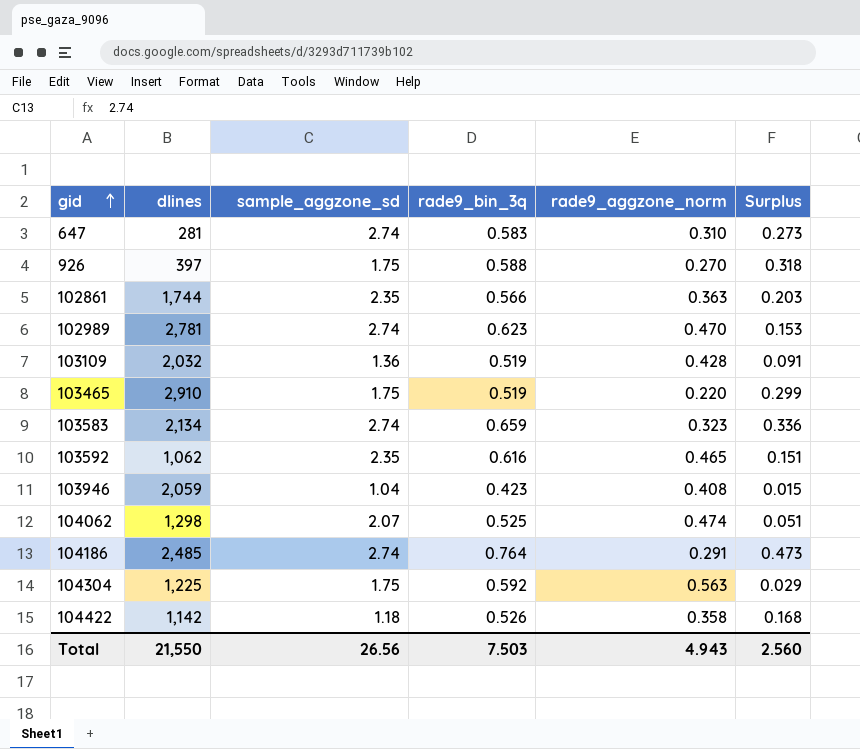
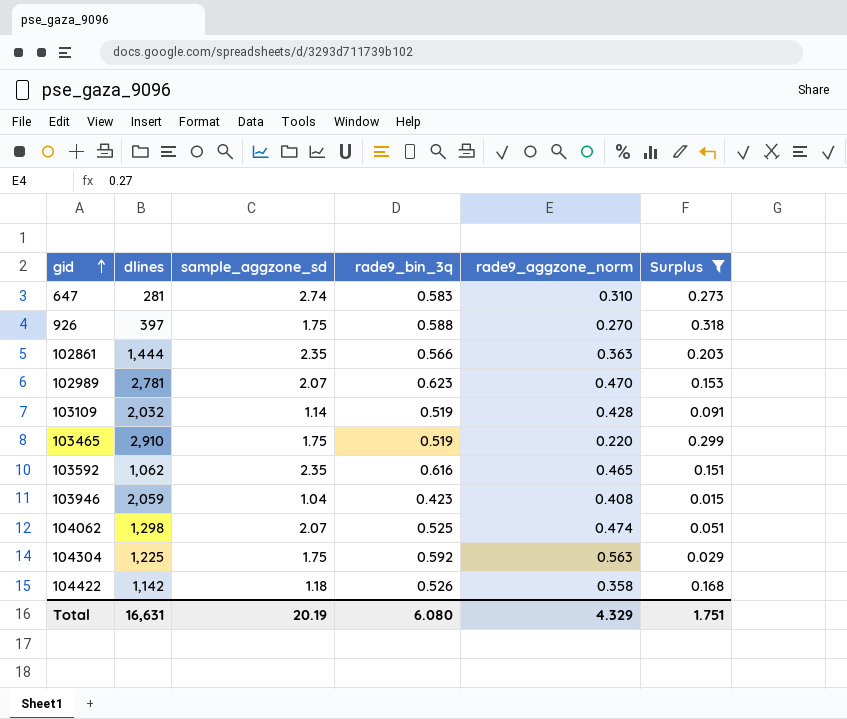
filter: none -> Surplus <= 0.318
102861 | dlines: 1,744 -> 1,444
102989 | sample_aggzone_sd: 2.74 -> 2.07
103109 | sample_aggzone_sd: 1.36 -> 1.14
Total | dlines: 21,550 -> 16,631
Total | sample_aggzone_sd: 26.56 -> 20.19
Total | rade9_bin_3q: 7.503 -> 6.080
Total | rade9_aggzone_norm: 4.943 -> 4.329
Total | Surplus: 2.560 -> 1.751

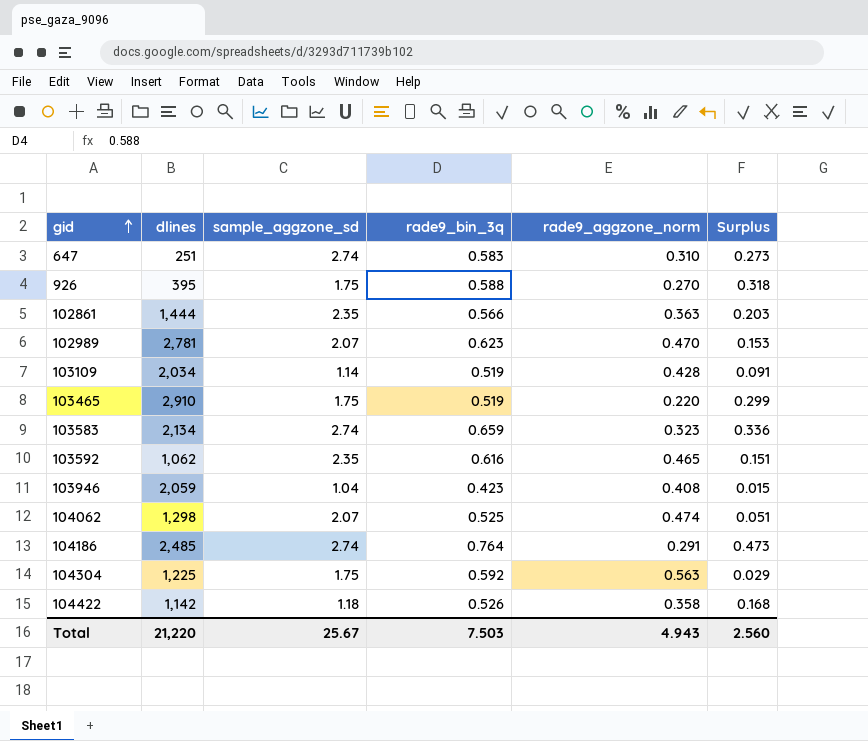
filter: Surplus <= 0.318 -> none
647 | dlines: 281 -> 251
926 | dlines: 397 -> 395
103109 | dlines: 2,032 -> 2,034
Total | dlines: 16,631 -> 21,220
Total | sample_aggzone_sd: 20.19 -> 25.67
Total | rade9_bin_3q: 6.080 -> 7.503
Total | rade9_aggzone_norm: 4.329 -> 4.943
Total | Surplus: 1.751 -> 2.560

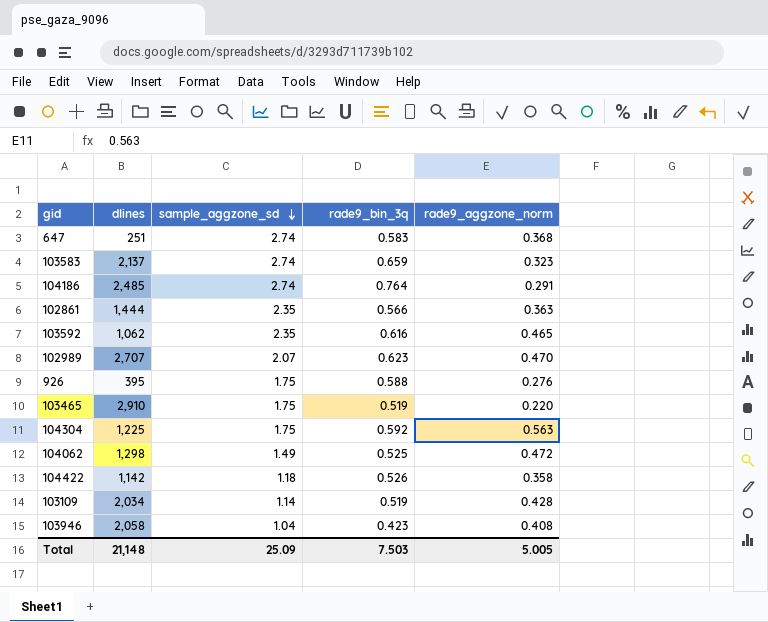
row order: gid ascending -> sample_aggzone_sd descending
column Surplus | formula: [rade9_bin_3q] - [rade9_aggzone_norm] -> none
647 | rade9_aggzone_norm: 0.310 -> 0.368
103583 | dlines: 2,134 -> 2,137
102989 | dlines: 2,781 -> 2,707
926 | rade9_aggzone_norm: 0.270 -> 0.276
104062 | sample_aggzone_sd: 2.07 -> 1.49
104062 | rade9_aggzone_norm: 0.474 -> 0.472
103946 | dlines: 2,059 -> 2,058
Total | dlines: 21,220 -> 21,148
Total | sample_aggzone_sd: 25.67 -> 25.09
Total | rade9_aggzone_norm: 4.943 -> 5.005

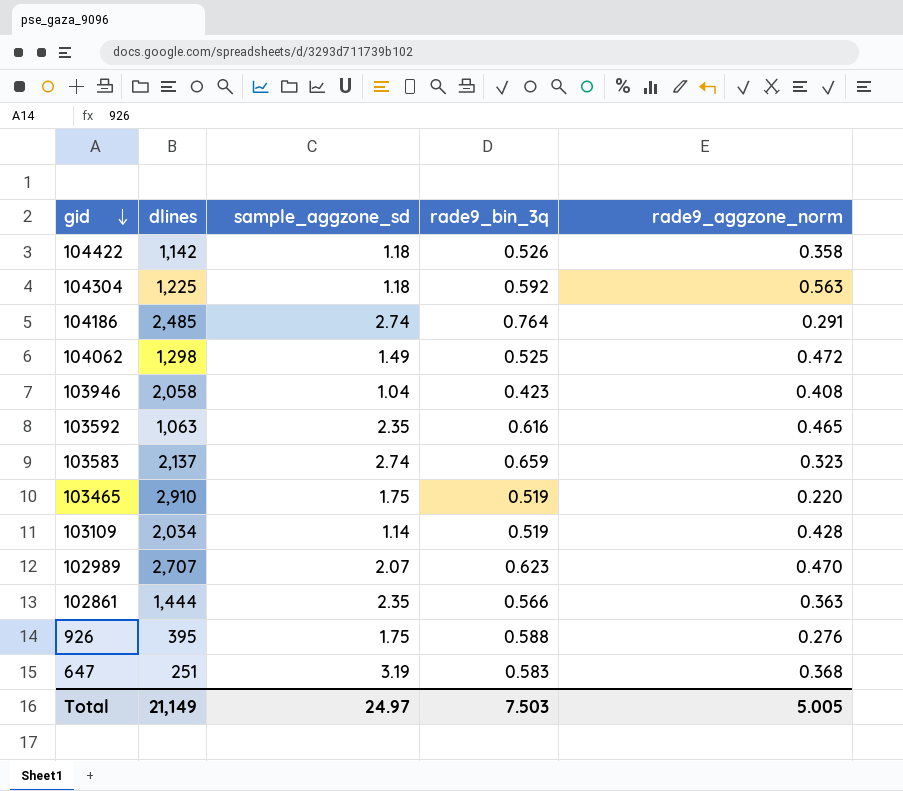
row order: sample_aggzone_sd descending -> gid descending
104304 | sample_aggzone_sd: 1.75 -> 1.18
103592 | dlines: 1,062 -> 1,063
647 | sample_aggzone_sd: 2.74 -> 3.19
Total | dlines: 21,148 -> 21,149
Total | sample_aggzone_sd: 25.09 -> 24.97

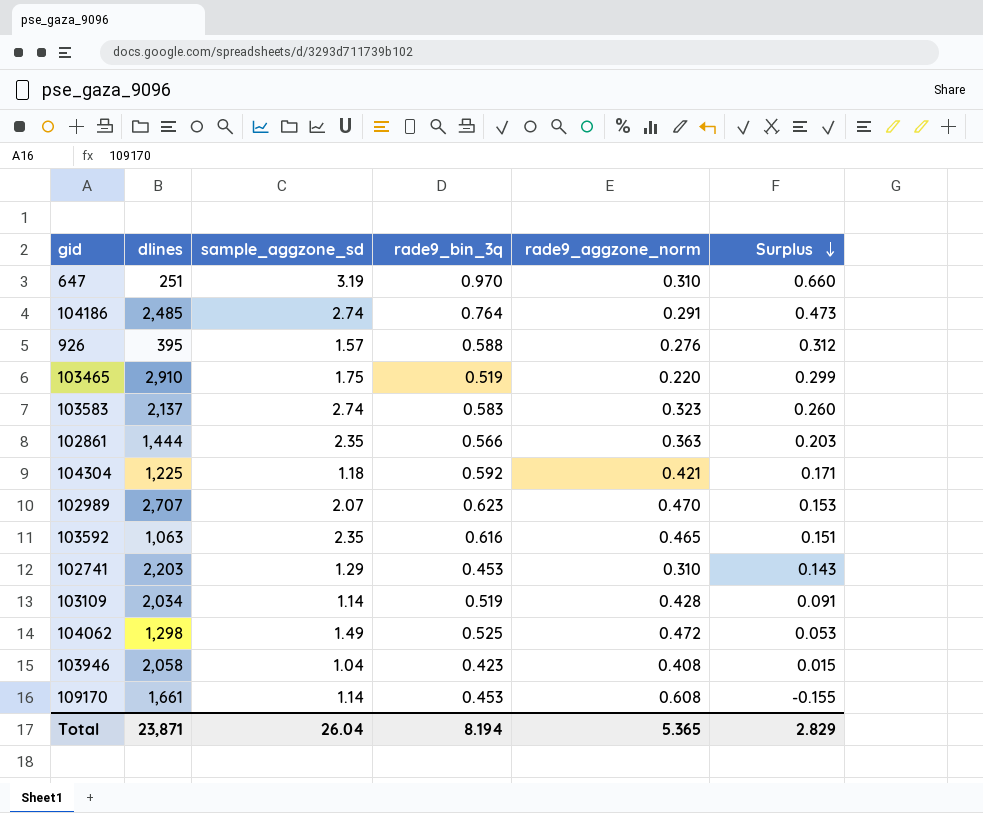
row order: gid descending -> Surplus descending
column Surplus | formula: none -> [rade9_bin_3q] - [rade9_aggzone_norm]
row 104422: 1,142 | 1.18 | 0.526 | 0.358 -> none
647 | rade9_bin_3q: 0.583 -> 0.970
647 | rade9_aggzone_norm: 0.368 -> 0.310
926 | sample_aggzone_sd: 1.75 -> 1.57
103583 | rade9_bin_3q: 0.659 -> 0.583
104304 | rade9_aggzone_norm: 0.563 -> 0.421
row 102741: none -> 2,203 | 1.29 | 0.453 | 0.310 | 0.143
row 109170: none -> 1,661 | 1.14 | 0.453 | 0.608 | -0.155
Total | dlines: 21,149 -> 23,871
Total | sample_aggzone_sd: 24.97 -> 26.04
Total | rade9_bin_3q: 7.503 -> 8.194
Total | rade9_aggzone_norm: 5.005 -> 5.365

